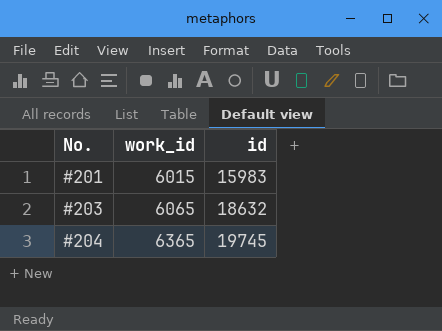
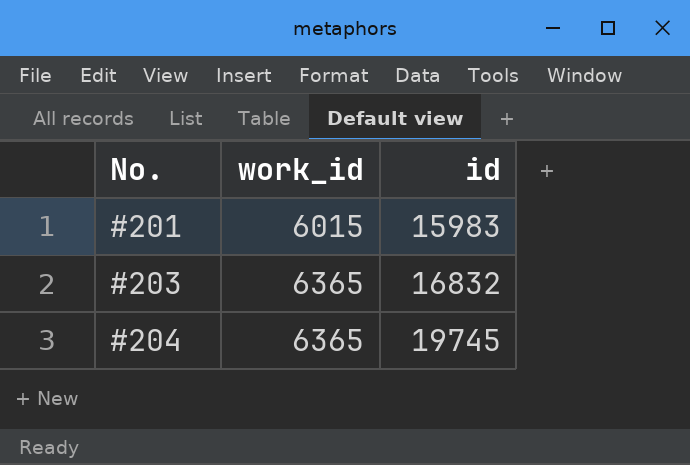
#203 | work_id: 6065 -> 6365
#203 | id: 18632 -> 16832

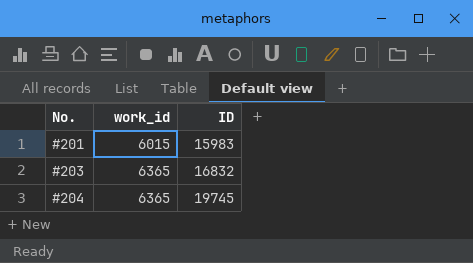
column name: id -> ID

